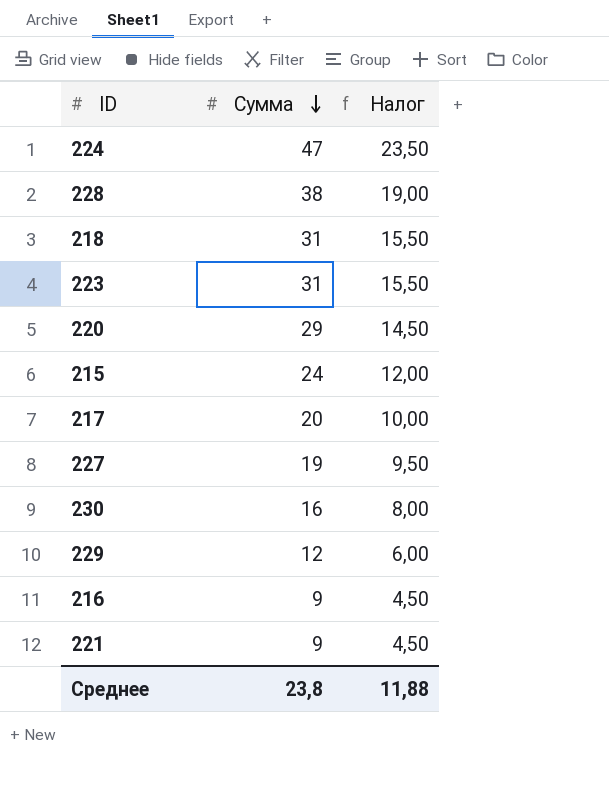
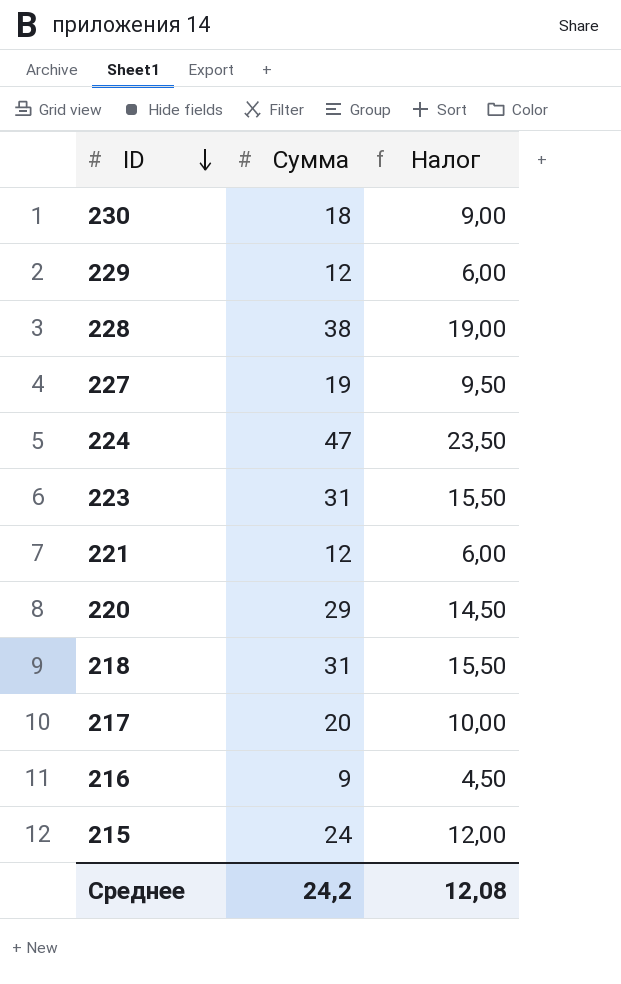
row order: Сумма descending -> ID descending
230 | Сумма: 16 -> 18
230 | Налог: 8,00 -> 9,00
221 | Сумма: 9 -> 12
221 | Налог: 4,50 -> 6,00
Среднее | Сумма: 23,8 -> 24,2
Среднее | Налог: 11,88 -> 12,08

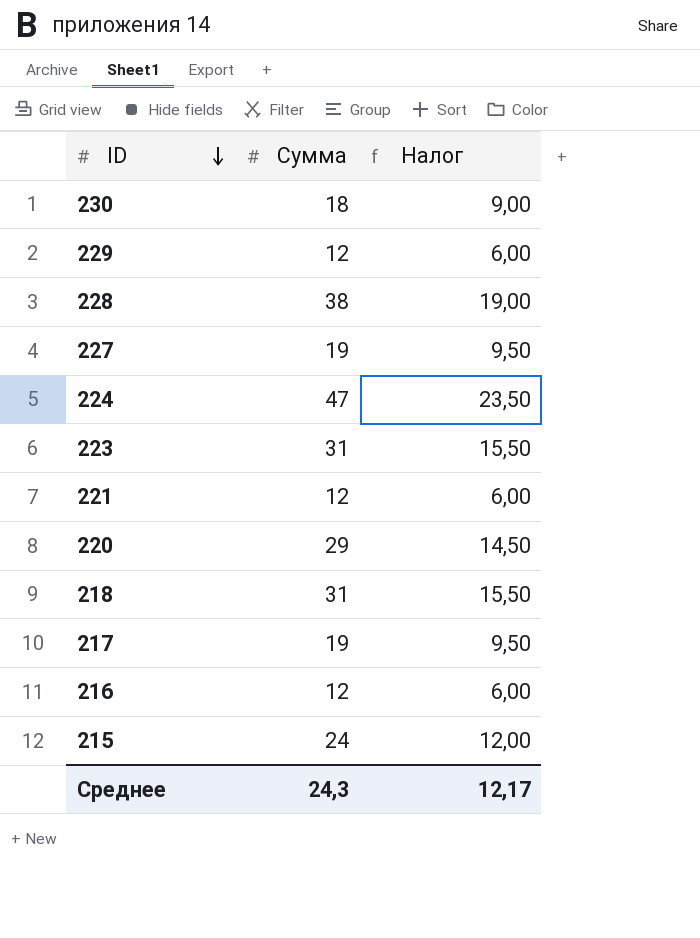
217 | Сумма: 20 -> 19
217 | Налог: 10,00 -> 9,50
216 | Сумма: 9 -> 12
216 | Налог: 4,50 -> 6,00
Среднее | Сумма: 24,2 -> 24,3
Среднее | Налог: 12,08 -> 12,17

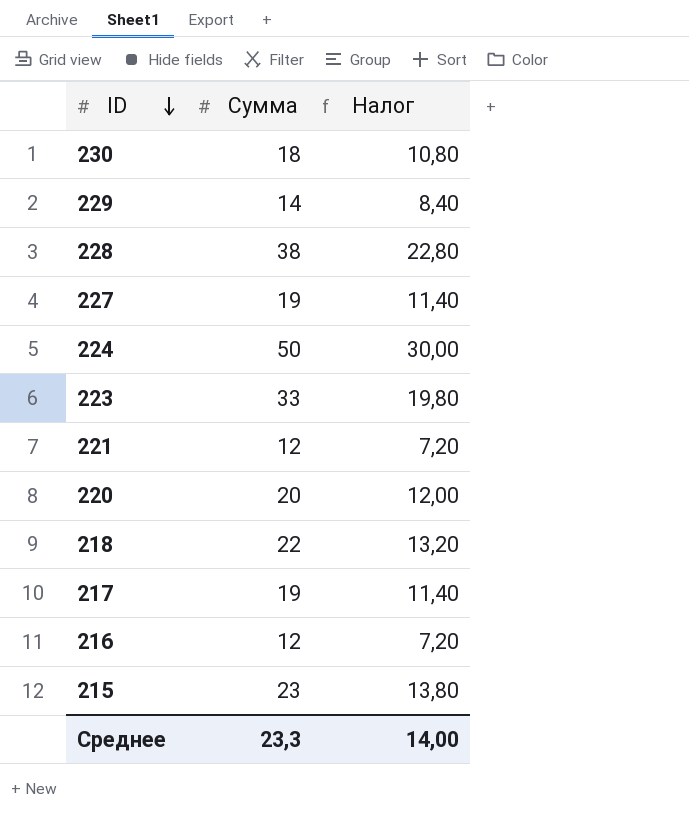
column Налог | formula: [Сумма] * 0,5 -> [Сумма] * 0,6
229 | Сумма: 12 -> 14
224 | Сумма: 47 -> 50
223 | Сумма: 31 -> 33
220 | Сумма: 29 -> 20
218 | Сумма: 31 -> 22
215 | Сумма: 24 -> 23
Среднее | Сумма: 24,3 -> 23,3
Среднее | Налог: 12,17 -> 14,00

